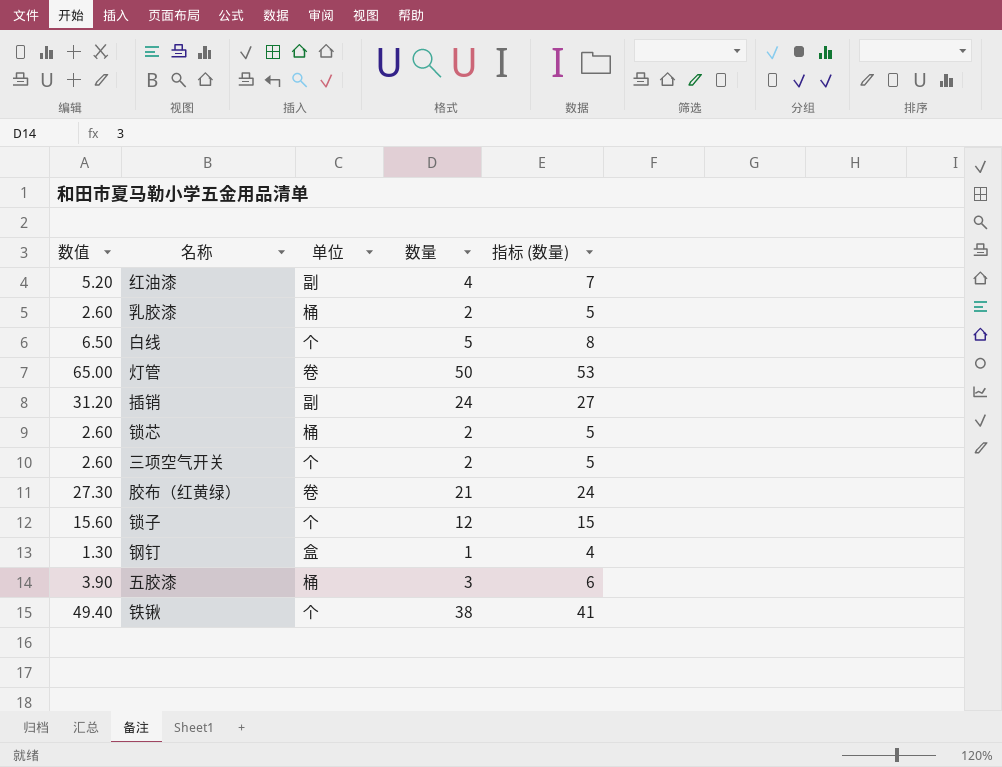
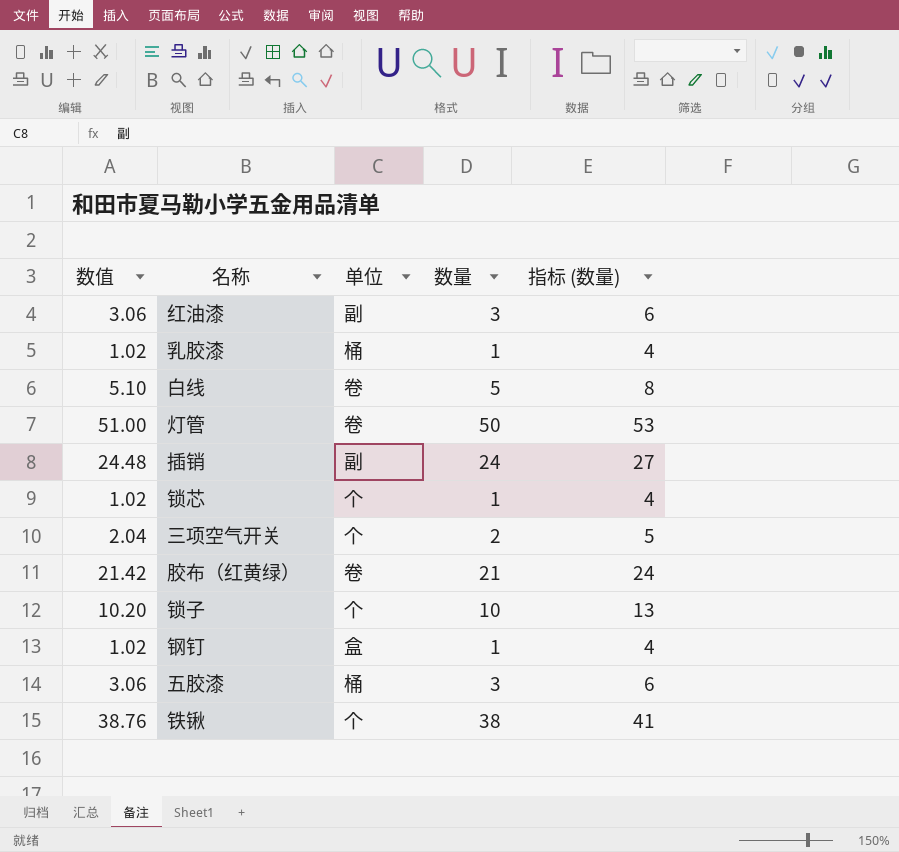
column 数值 | formula: [数量] * 1.3 -> [数量] * 1.02
红油漆 | 数量: 4 -> 3
红油漆 | 指标 (数量): 7 -> 6
乳胶漆 | 数量: 2 -> 1
乳胶漆 | 指标 (数量): 5 -> 4
白线 | 单位: 个 -> 卷
锁芯 | 单位: 桶 -> 个
锁芯 | 数量: 2 -> 1
锁芯 | 指标 (数量): 5 -> 4
锁子 | 数量: 12 -> 10
锁子 | 指标 (数量): 15 -> 13

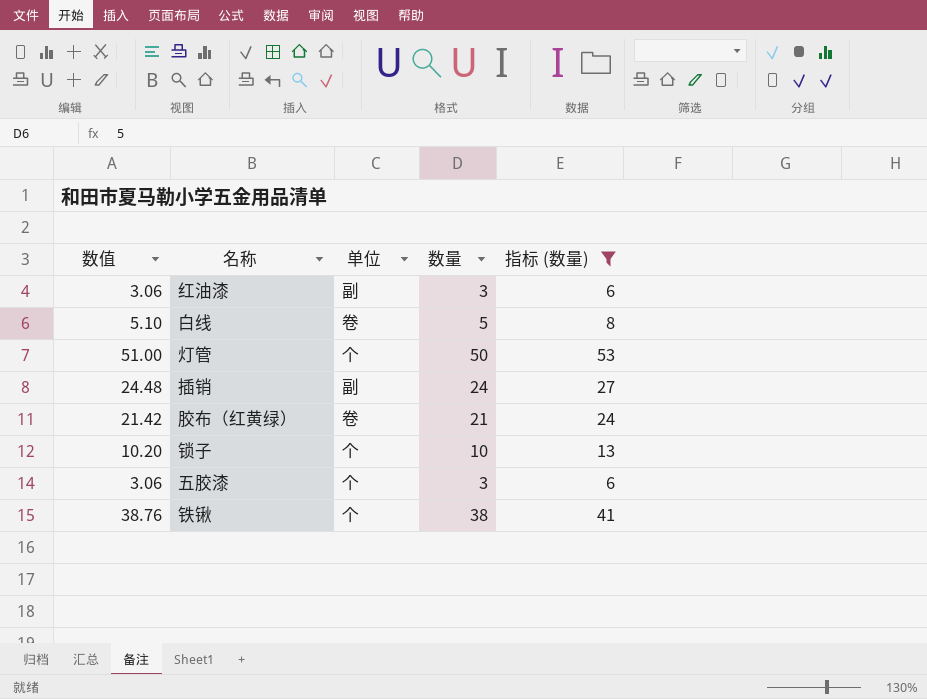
filter: none -> 指标 (数量) >= 6
灯管 | 单位: 卷 -> 个
五胶漆 | 单位: 桶 -> 个

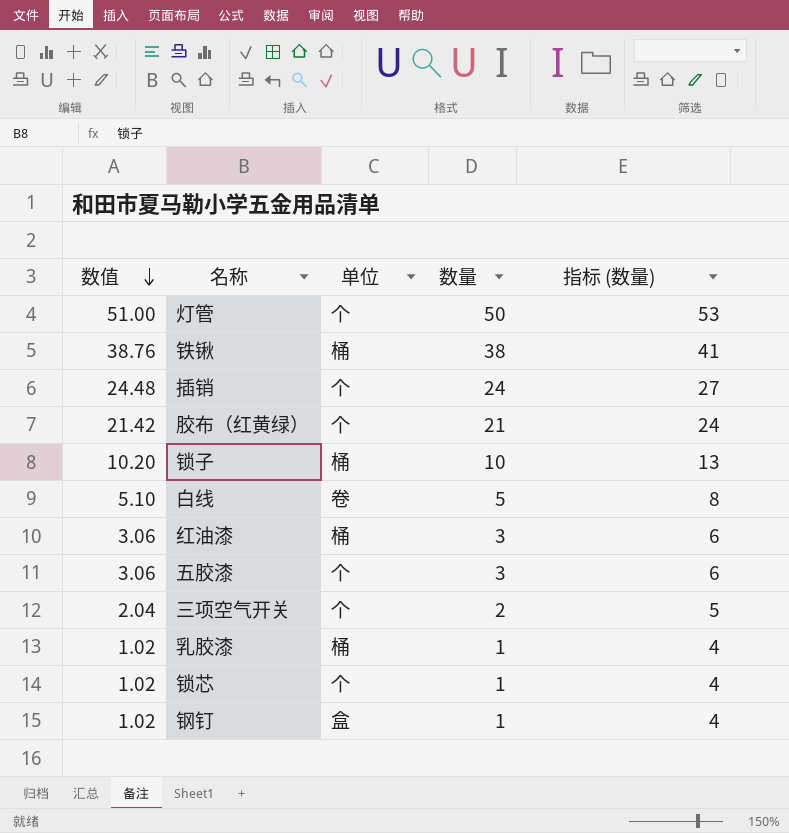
filter: 指标 (数量) >= 6 -> none
row order: none -> 数值 descending
铁锹 | 单位: 个 -> 桶
插销 | 单位: 副 -> 个
胶布（红黄绿） | 单位: 卷 -> 个
锁子 | 单位: 个 -> 桶
红油漆 | 单位: 副 -> 桶

